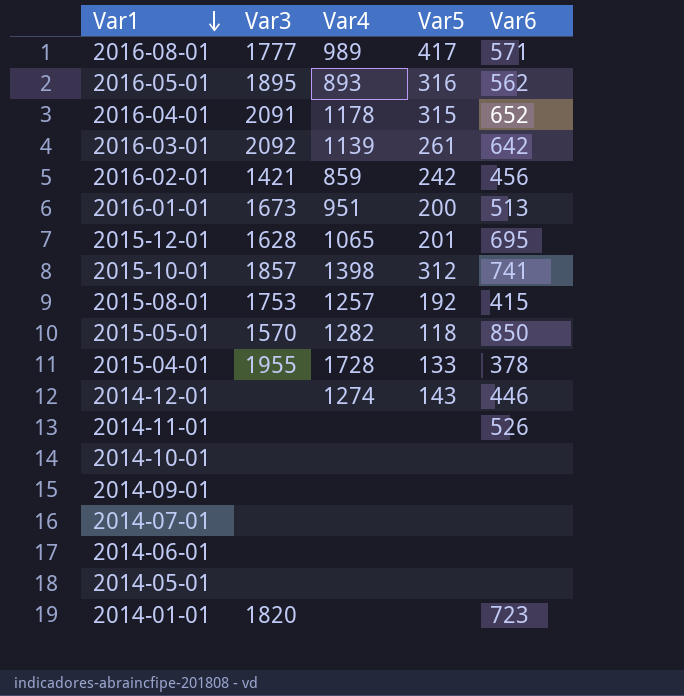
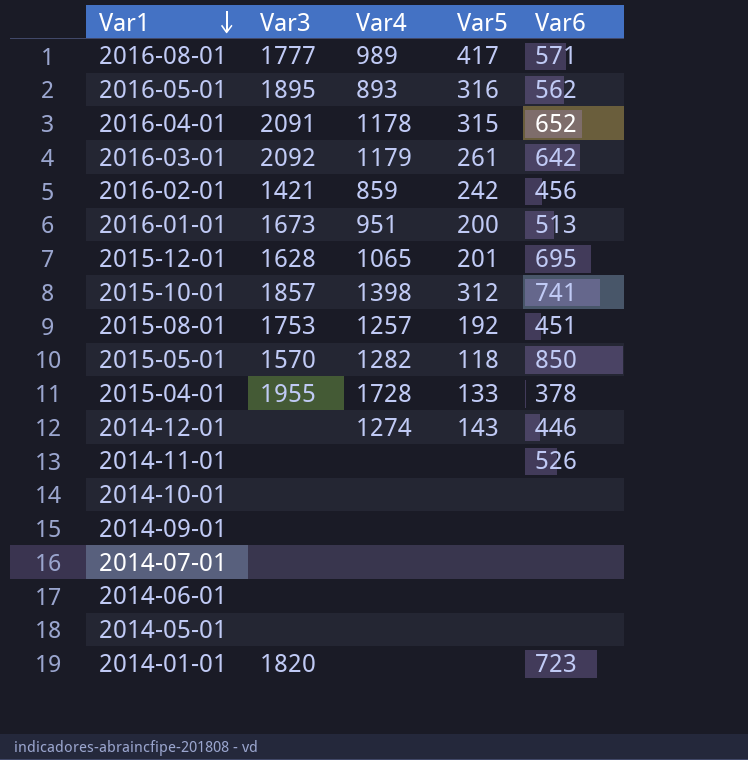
2016-03-01 | Var4: 1139 -> 1179
2015-08-01 | Var6: 415 -> 451

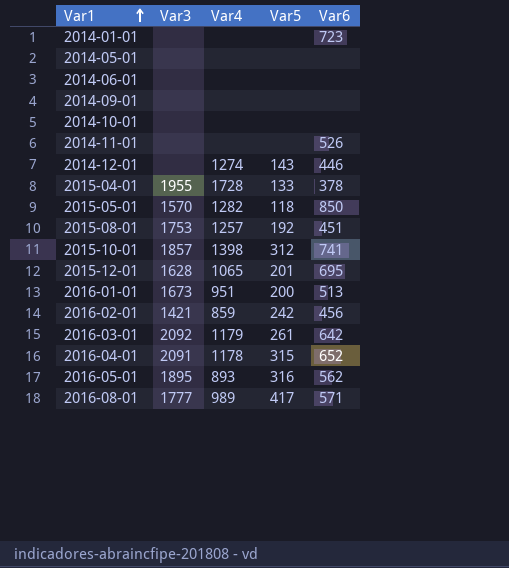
row order: Var1 descending -> Var1 ascending
row 2014-07-01: none | none | none | none -> none
2014-01-01 | Var3: 1820 -> none

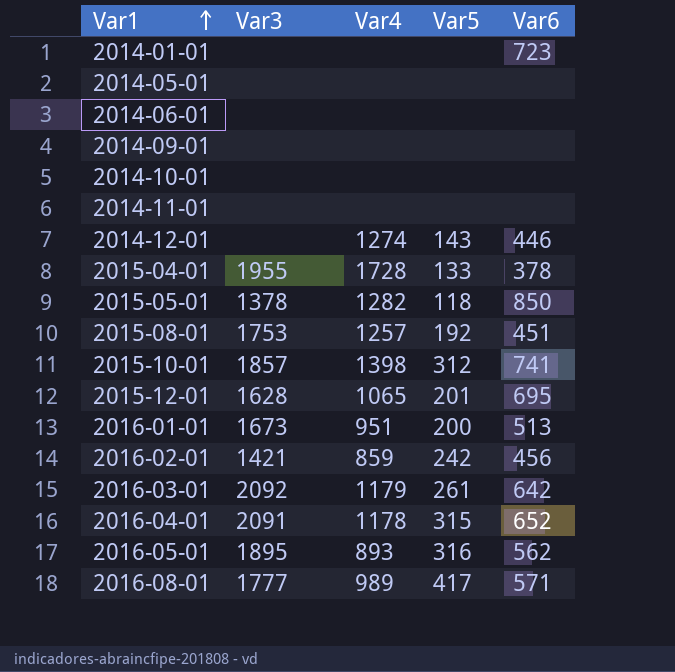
2014-11-01 | Var6: 526 -> none
2015-05-01 | Var3: 1570 -> 1378

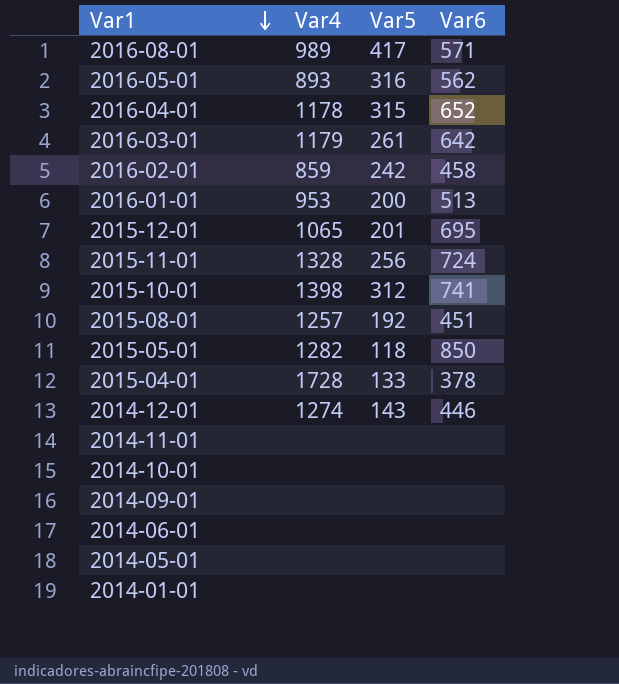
row order: Var1 ascending -> Var1 descending
column Var3 | position: 2 -> none
2016-02-01 | Var6: 456 -> 458
2016-01-01 | Var4: 951 -> 953
row 2015-11-01: none -> 1328 | 256 | 724
2014-01-01 | Var6: 723 -> none

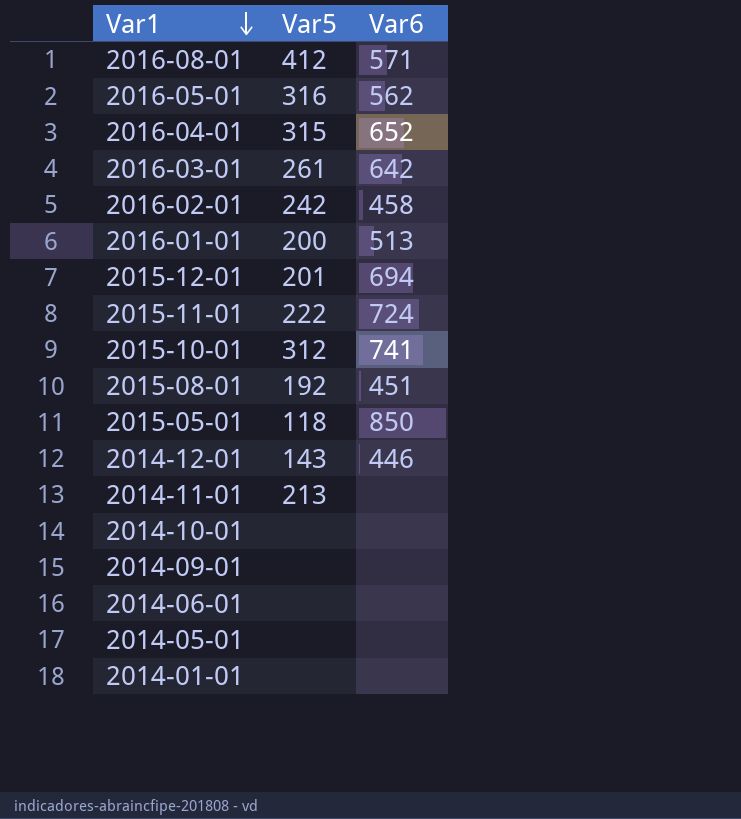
column Var4 | position: 2 -> none
row 2015-04-01: 1728 | 133 | 378 -> none
2016-08-01 | Var5: 417 -> 412
2015-12-01 | Var6: 695 -> 694
2015-11-01 | Var5: 256 -> 222
2014-11-01 | Var5: none -> 213

